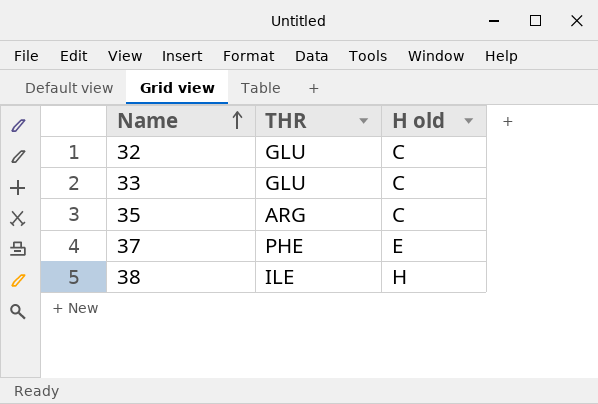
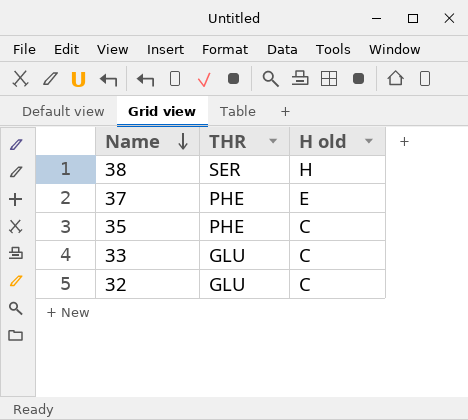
row order: Name ascending -> Name descending
38 | THR: ILE -> SER
35 | THR: ARG -> PHE

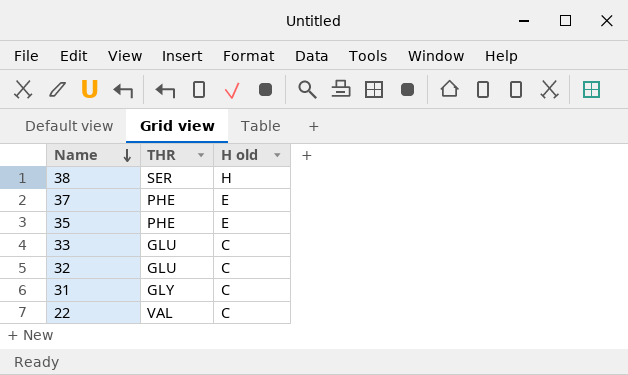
35 | H old: C -> E
row 31: none -> GLY | C
row 22: none -> VAL | C

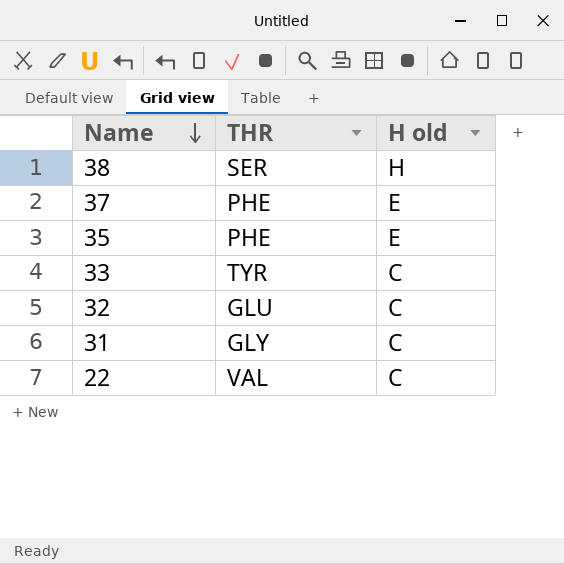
33 | THR: GLU -> TYR

